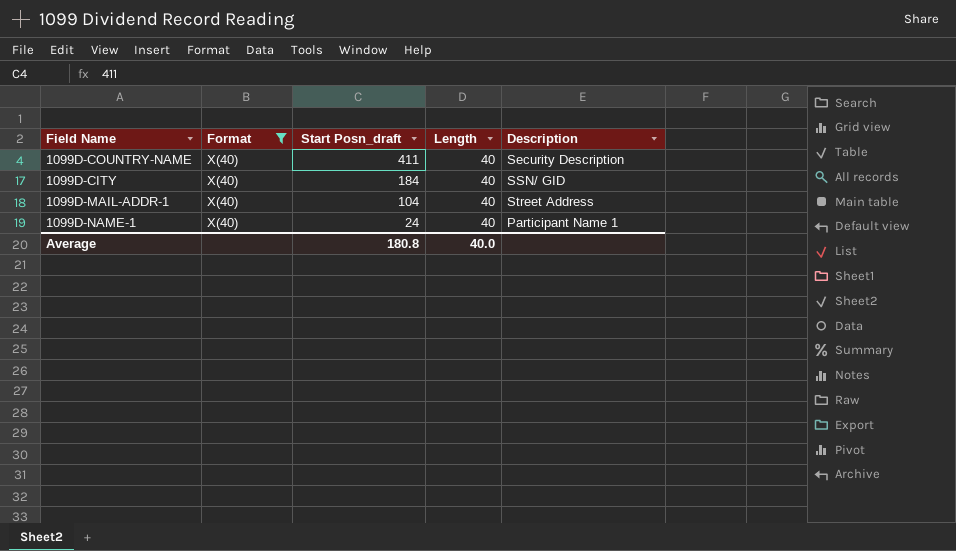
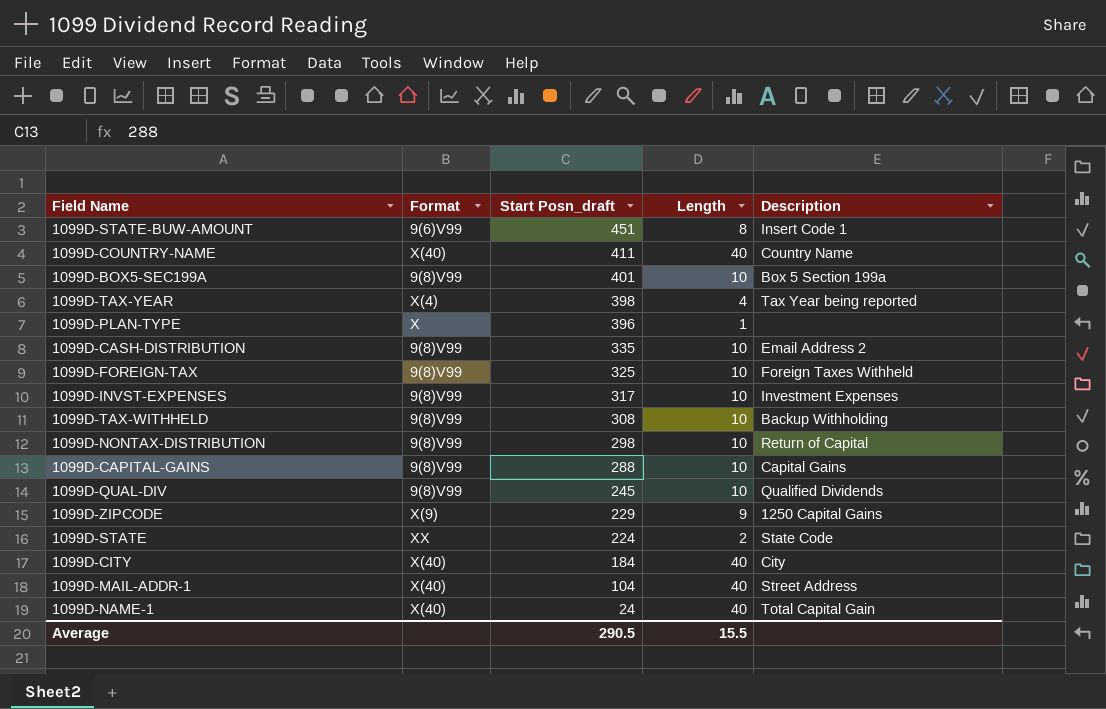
filter: Format = X(40) -> none
1099D-COUNTRY-NAME | Description: Security Description -> Country Name
1099D-CITY | Description: SSN/ GID -> City
1099D-NAME-1 | Description: Participant Name 1 -> Total Capital Gain
Average | Start Posn_draft: 180.8 -> 290.5
Average | Length: 40.0 -> 15.5

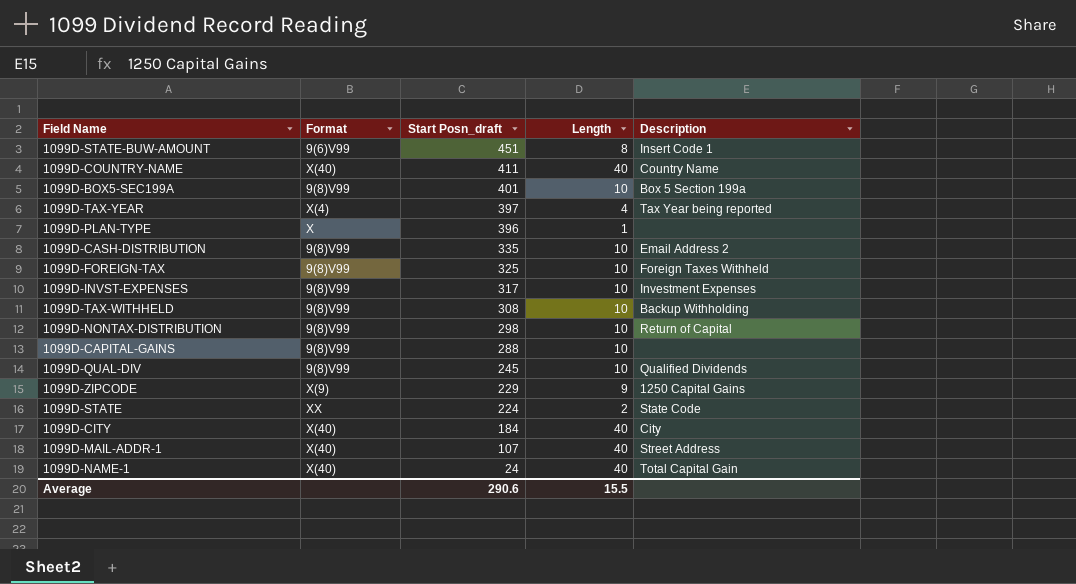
1099D-TAX-YEAR | Start Posn_draft: 398 -> 397
1099D-CAPITAL-GAINS | Description: Capital Gains -> none
1099D-MAIL-ADDR-1 | Start Posn_draft: 104 -> 107
Average | Start Posn_draft: 290.5 -> 290.6

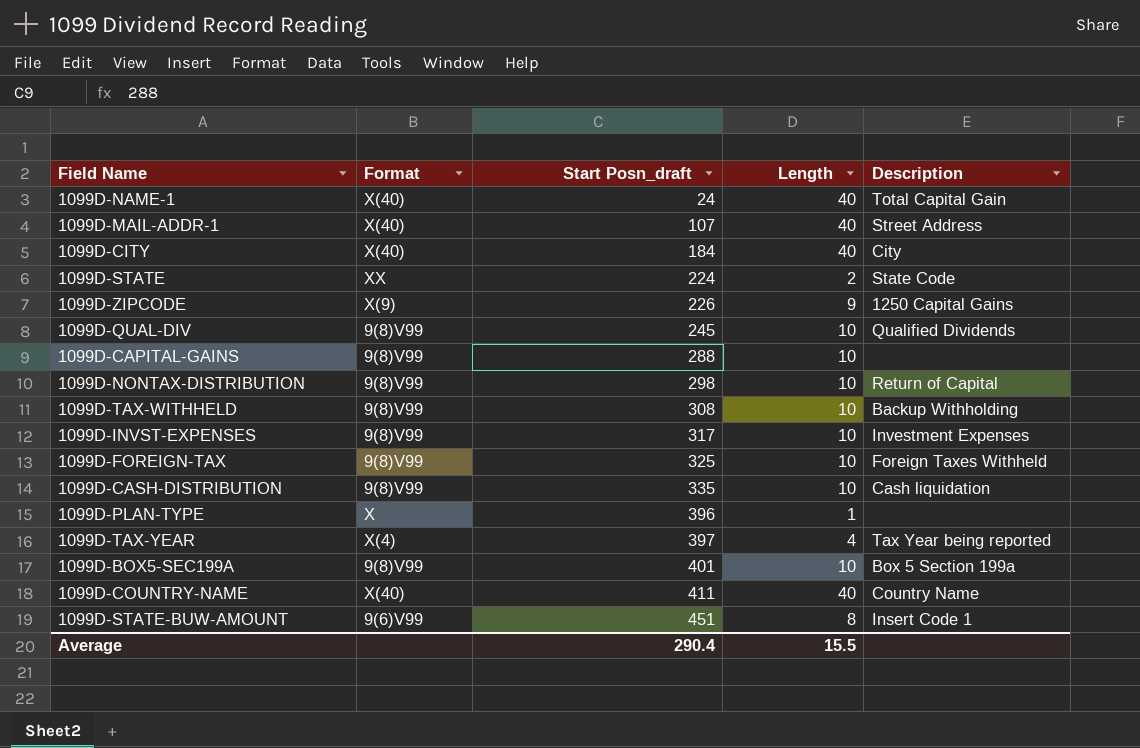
row order: Start Posn_draft descending -> Start Posn_draft ascending
1099D-ZIPCODE | Start Posn_draft: 229 -> 226
1099D-CASH-DISTRIBUTION | Description: Email Address 2 -> Cash liquidation
Average | Start Posn_draft: 290.6 -> 290.4

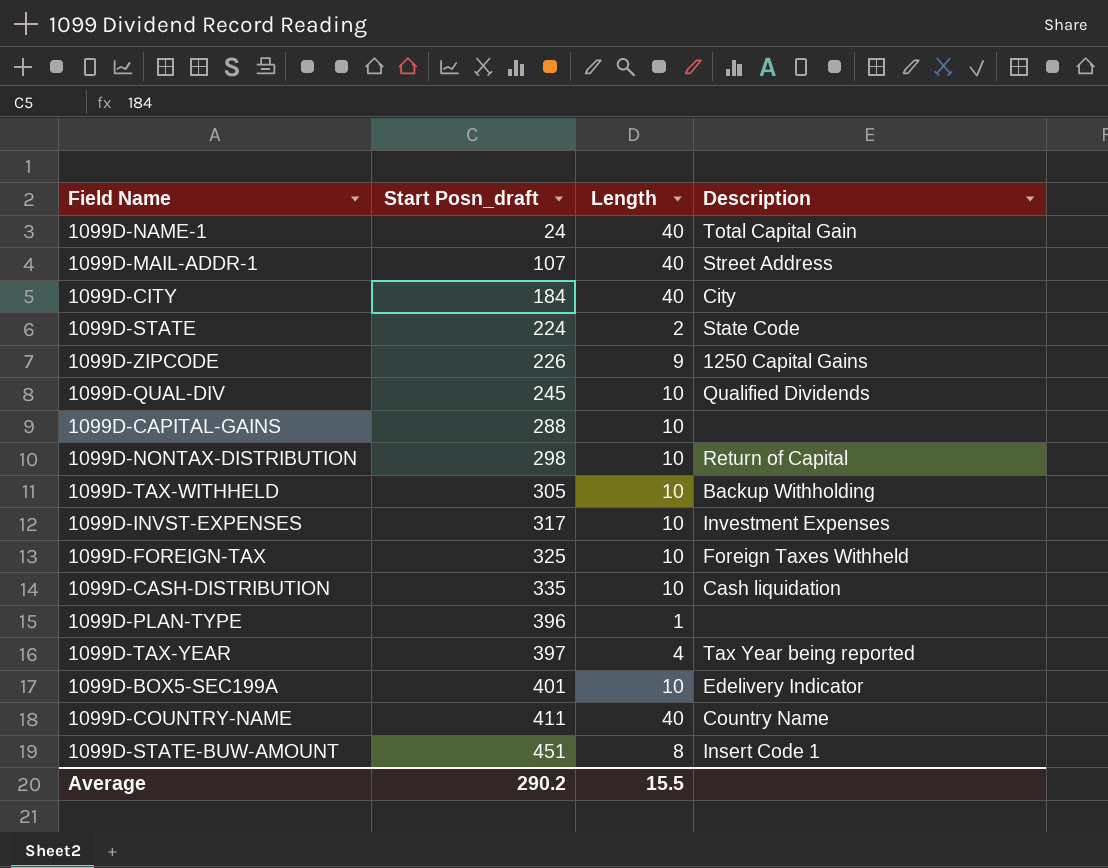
column Format | position: 2 -> none
1099D-TAX-WITHHELD | Start Posn_draft: 308 -> 305
1099D-BOX5-SEC199A | Description: Box 5 Section 199a -> Edelivery Indicator
Average | Start Posn_draft: 290.4 -> 290.2

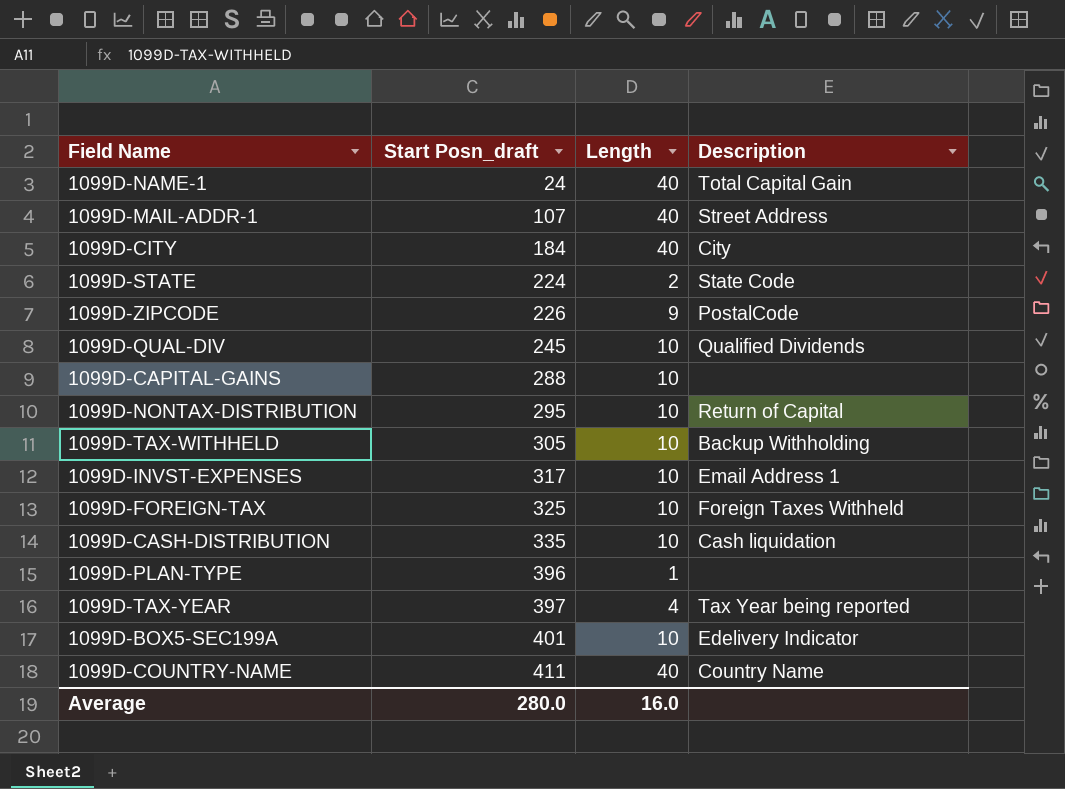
row 1099D-STATE-BUW-AMOUNT: 451 | 8 | Insert Code 1 -> none
1099D-ZIPCODE | Description: 1250 Capital Gains -> PostalCode
1099D-NONTAX-DISTRIBUTION | Start Posn_draft: 298 -> 295
1099D-INVST-EXPENSES | Description: Investment Expenses -> Email Address 1
Average | Start Posn_draft: 290.2 -> 280.0
Average | Length: 15.5 -> 16.0

